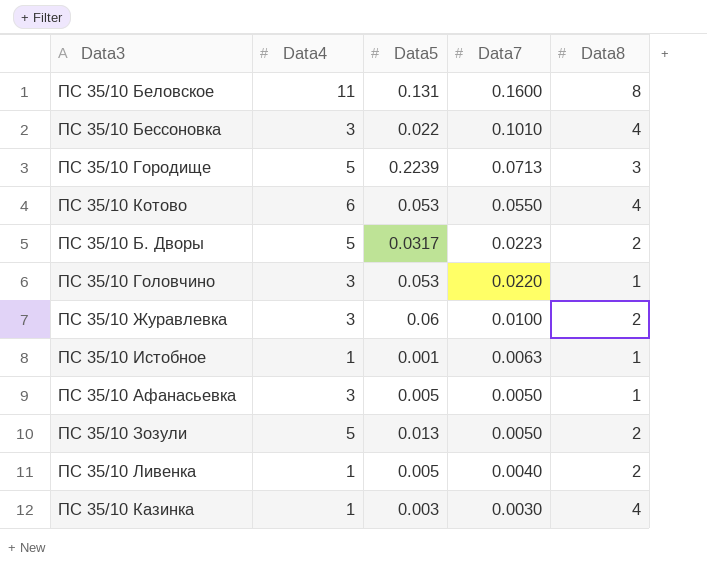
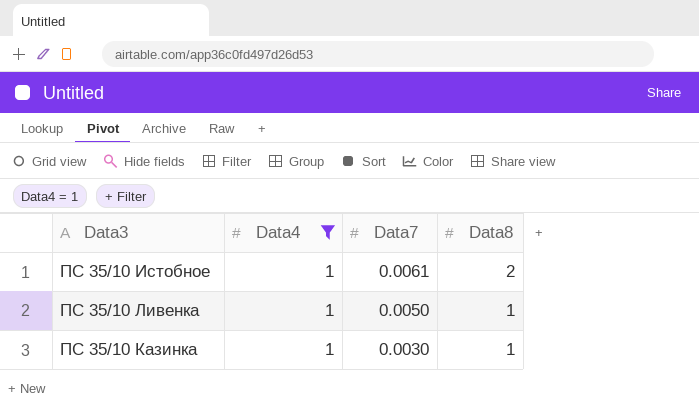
filter: none -> Data4 = 1
column Data5 | position: 3 -> none
ПС 35/10 Истобное | Data7: 0.0063 -> 0.0061
ПС 35/10 Истобное | Data8: 1 -> 2
ПС 35/10 Ливенка | Data7: 0.0040 -> 0.0050
ПС 35/10 Ливенка | Data8: 2 -> 1
ПС 35/10 Казинка | Data8: 4 -> 1

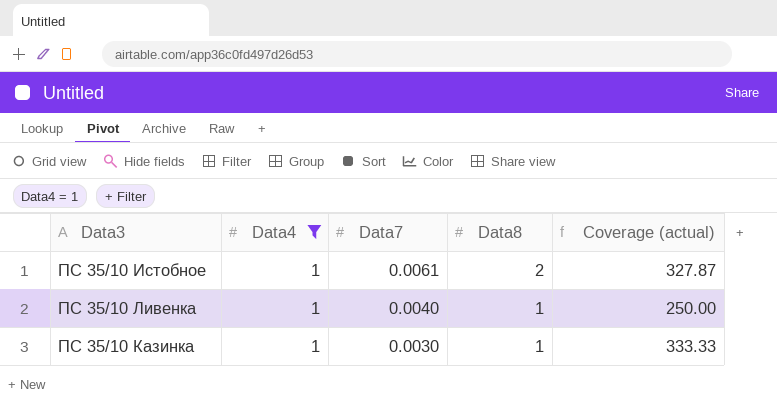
column Coverage (actual) | formula: none -> [Data8] / [Data7]
ПС 35/10 Ливенка | Data7: 0.0050 -> 0.0040

